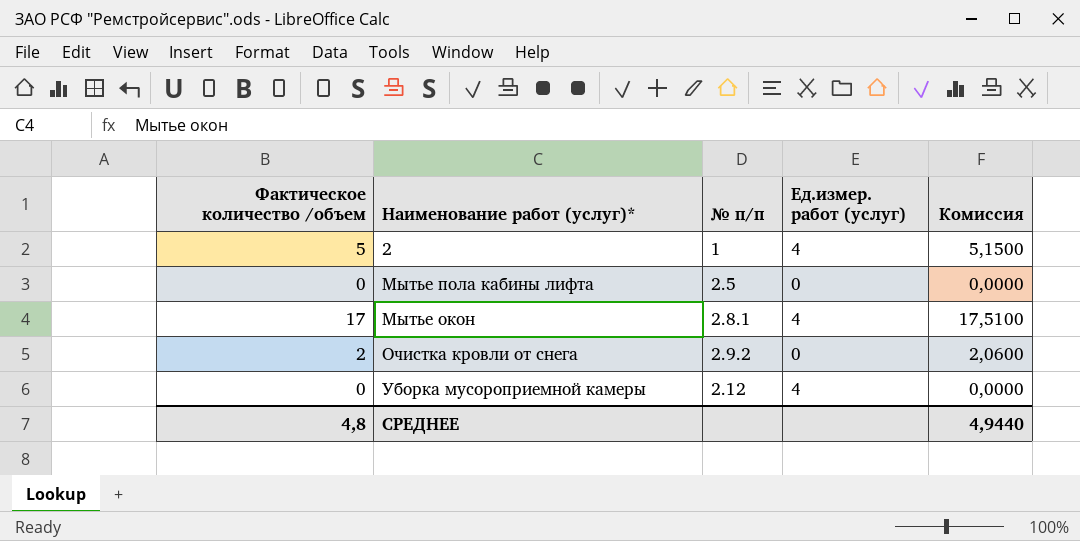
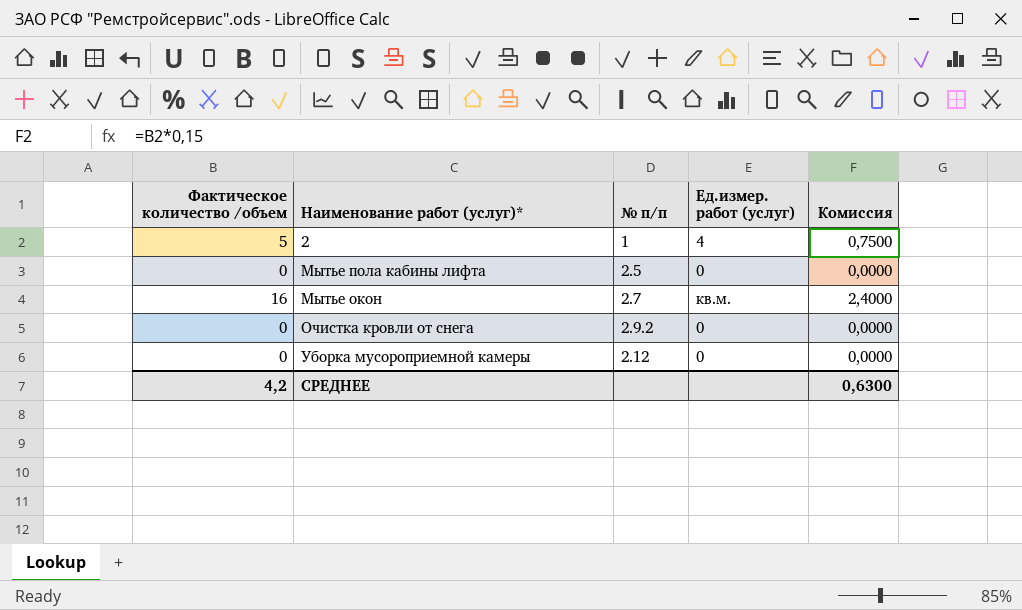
column Комиссия | formula: [Фактическое количество /объем] * 1,03 -> [Фактическое количество /объем] * 0,15
Мытье окон | Фактическое количество /объем: 17 -> 16
Мытье окон | № п/п: 2.8.1 -> 2.7
Мытье окон | Ед.измер. работ (услуг): 4 -> кв.м.
Очистка кровли от снега | Фактическое количество /объем: 2 -> 0
Уборка мусороприемной камеры | Ед.измер. работ (услуг): 4 -> 0
СРЕДНЕЕ | Фактическое количество /объем: 4,8 -> 4,2
СРЕДНЕЕ | Комиссия: 4,9440 -> 0,6300

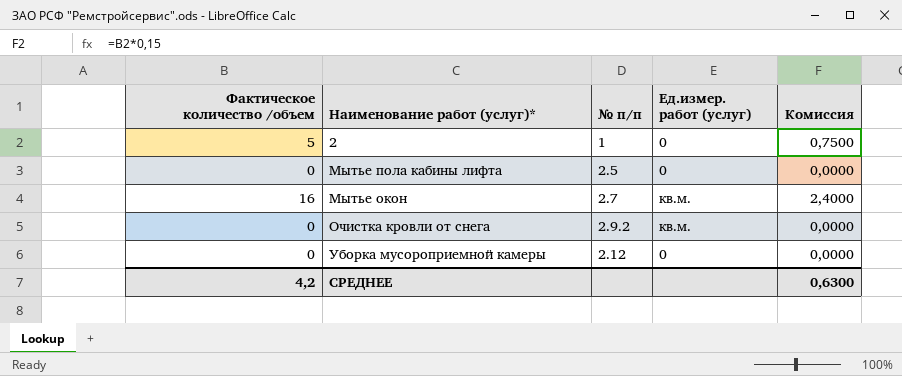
2 | Ед.измер. работ (услуг): 4 -> 0
Очистка кровли от снега | Ед.измер. работ (услуг): 0 -> кв.м.

